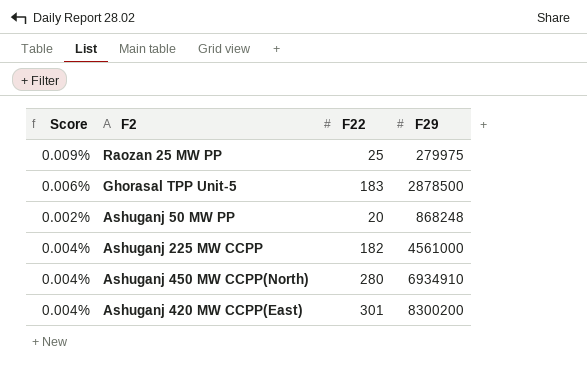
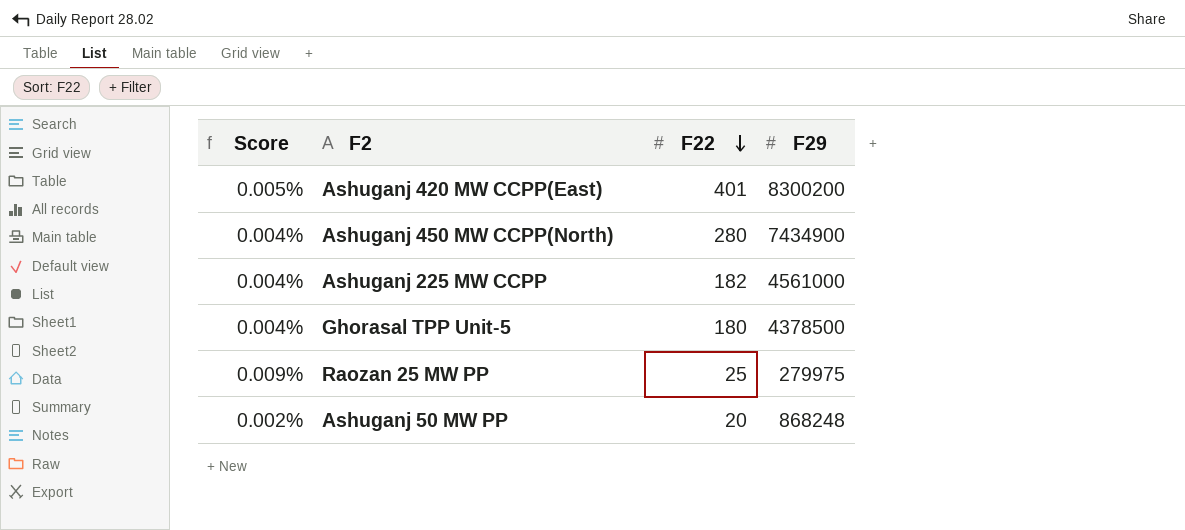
row order: none -> F22 descending
Ashuganj 420 MW CCPP(East) | Score: 0.004% -> 0.005%
Ashuganj 420 MW CCPP(East) | F22: 301 -> 401
Ashuganj 450 MW CCPP(North) | F29: 6934910 -> 7434900
Ghorasal TPP Unit-5 | Score: 0.006% -> 0.004%
Ghorasal TPP Unit-5 | F22: 183 -> 180
Ghorasal TPP Unit-5 | F29: 2878500 -> 4378500

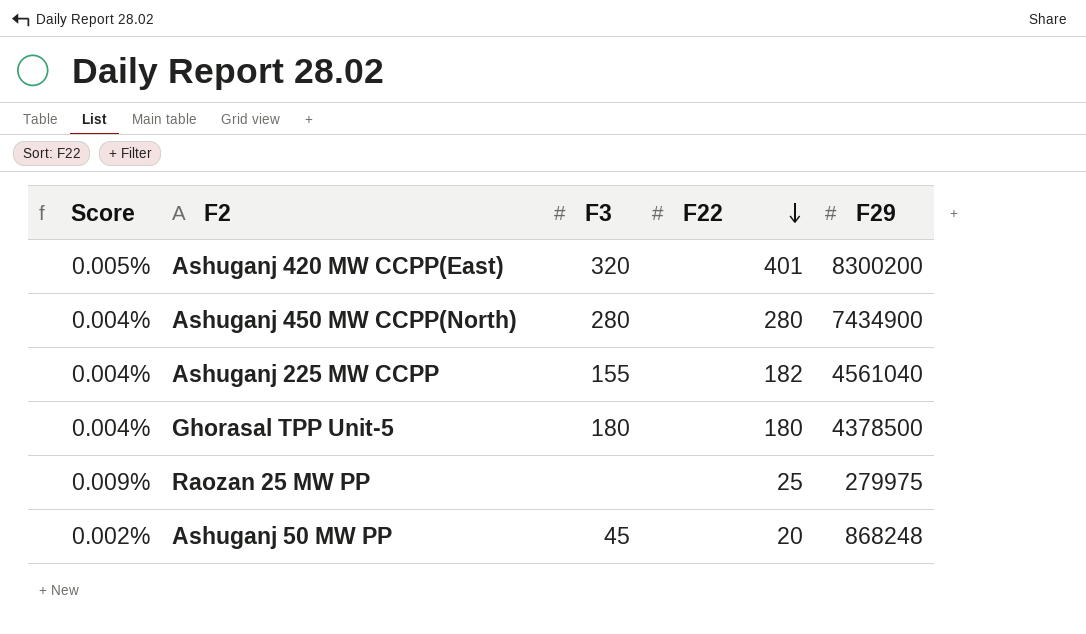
column F3 | position: none -> 3
Ashuganj 225 MW CCPP | F29: 4561000 -> 4561040

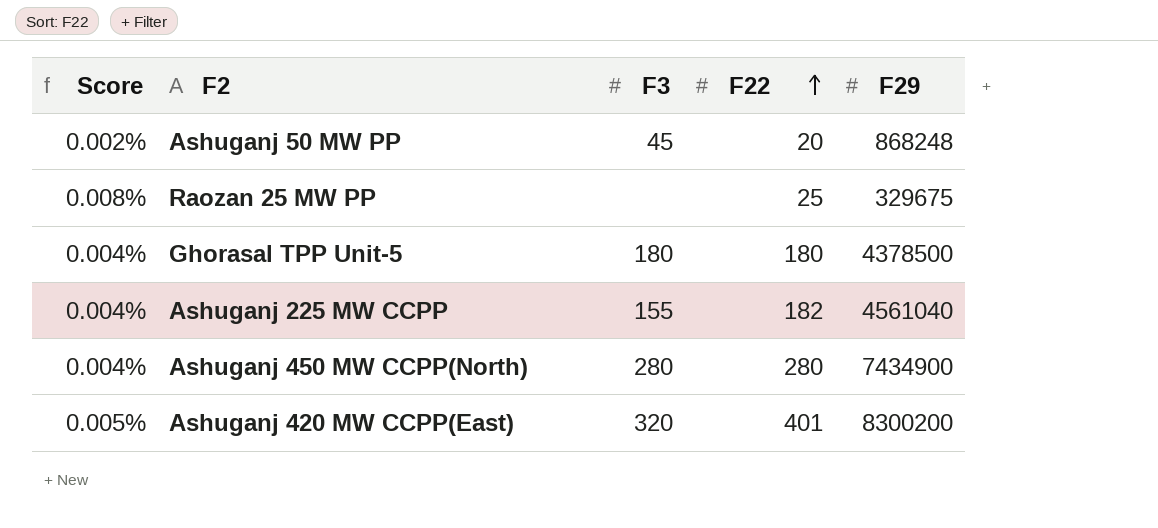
row order: F22 descending -> F22 ascending
Raozan 25 MW PP | Score: 0.009% -> 0.008%
Raozan 25 MW PP | F29: 279975 -> 329675

